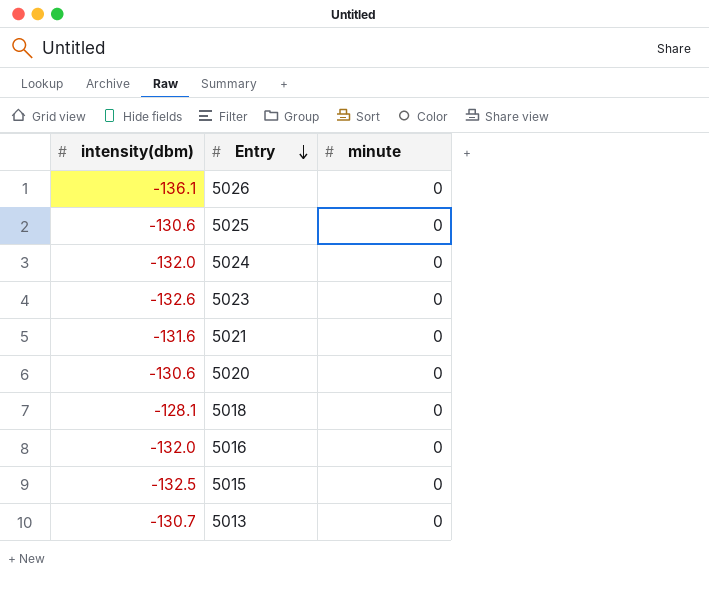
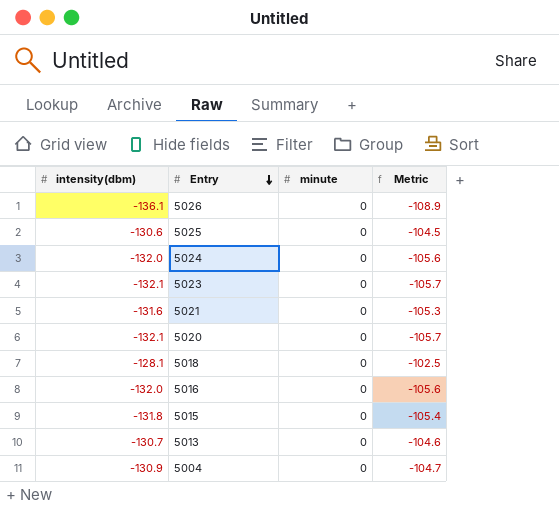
column Metric | formula: none -> [intensity(dbm)] * 0.8
5023 | intensity(dbm): -132.6 -> -132.1
5020 | intensity(dbm): -130.6 -> -132.1
5015 | intensity(dbm): -132.5 -> -131.8
row 5004: none -> -130.9 | 0 | -104.7

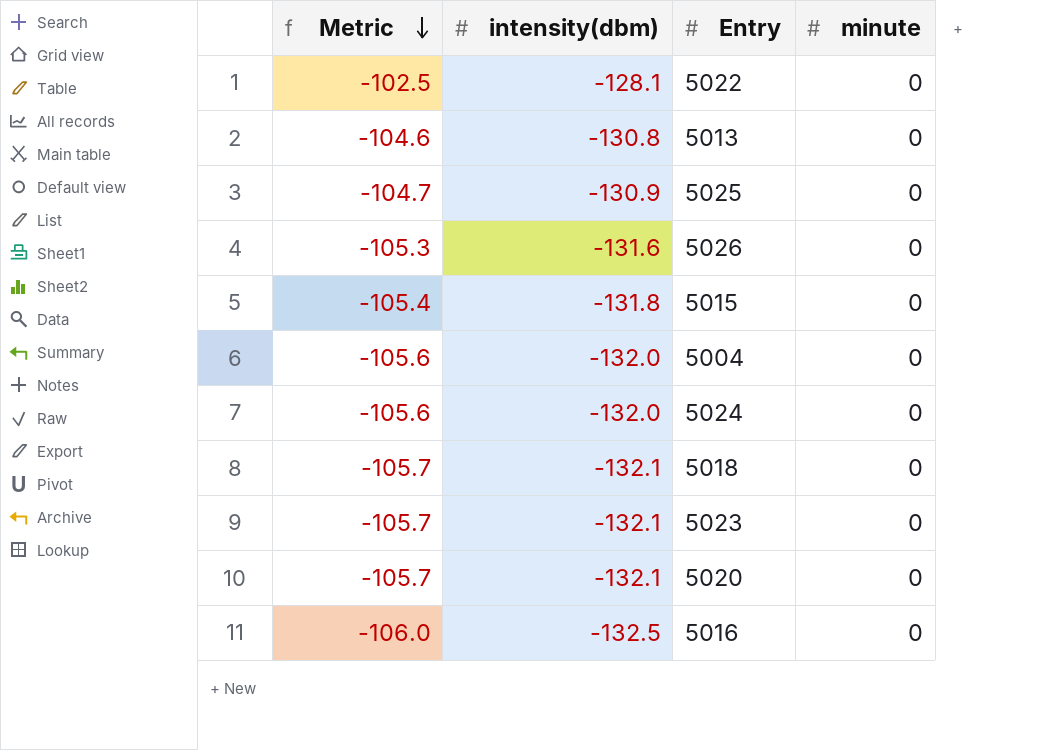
row order: Entry descending -> Metric descending
column Metric | position: 4 -> 1
row 5021: -131.6 | 0 | -105.3 -> none
row 5022: none -> -102.5 | -128.1 | 0
5013 | intensity(dbm): -130.7 -> -130.8
5025 | Metric: -104.5 -> -104.7
5025 | intensity(dbm): -130.6 -> -130.9
5026 | Metric: -108.9 -> -105.3
5026 | intensity(dbm): -136.1 -> -131.6
5004 | Metric: -104.7 -> -105.6
5004 | intensity(dbm): -130.9 -> -132.0
5018 | Metric: -102.5 -> -105.7
5018 | intensity(dbm): -128.1 -> -132.1
5016 | Metric: -105.6 -> -106.0
5016 | intensity(dbm): -132.0 -> -132.5

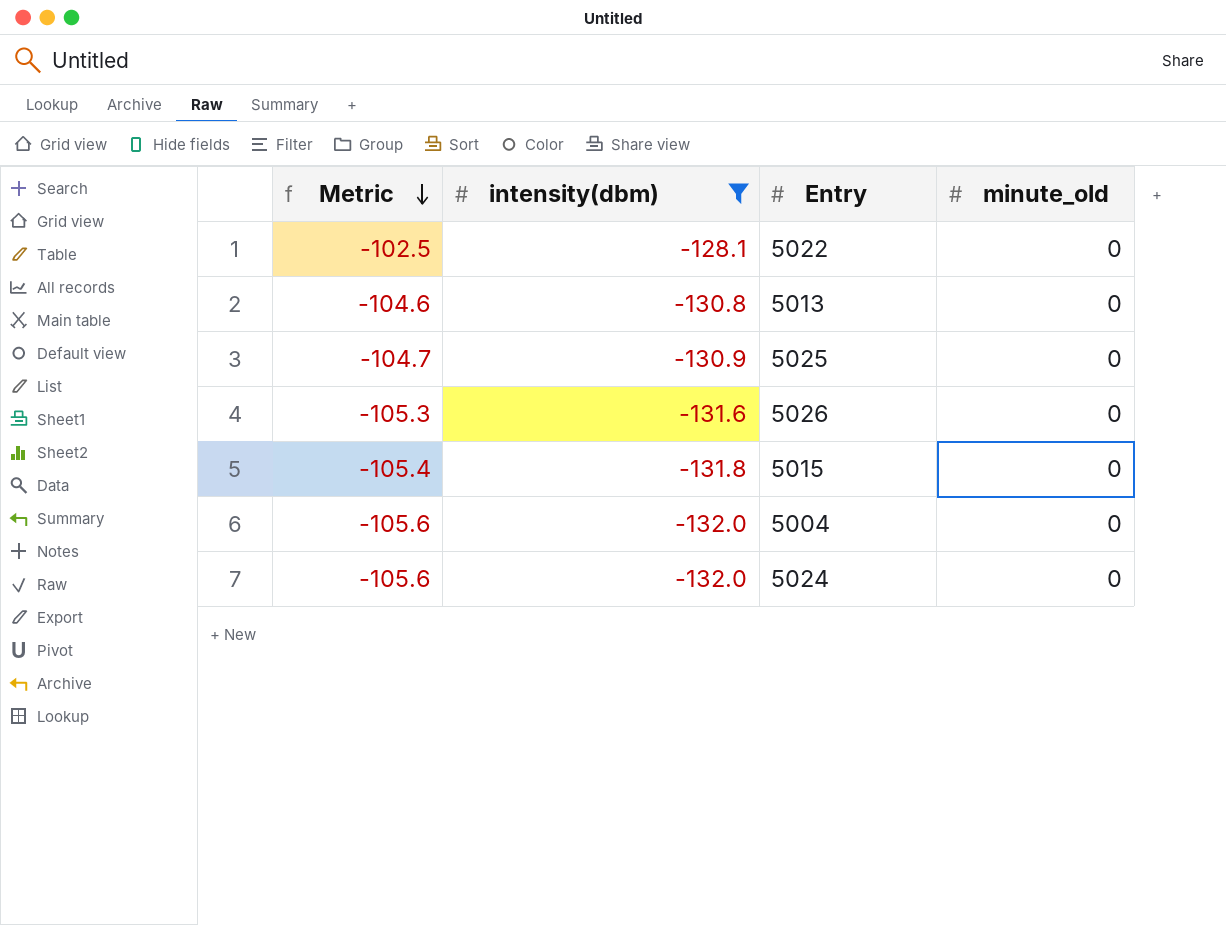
filter: none -> intensity(dbm) >= -132.0
column name: minute -> minute_old

